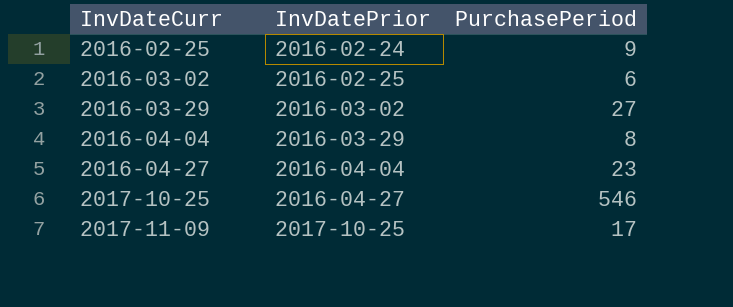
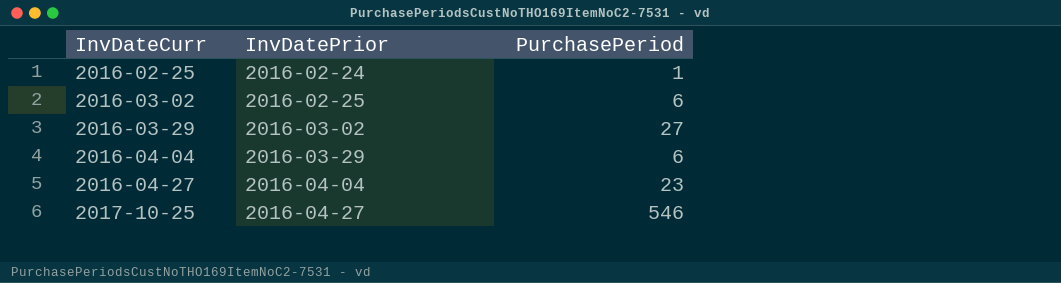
row 2017-11-09: 2017-10-25 | 17 -> none
2016-02-25 | PurchasePeriod: 9 -> 1
2016-04-04 | PurchasePeriod: 8 -> 6

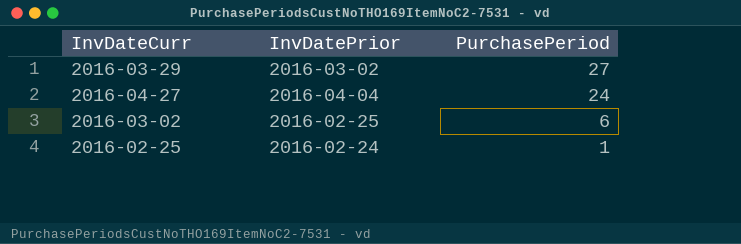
row order: InvDateCurr ascending -> PurchasePeriod descending
row 2016-04-04: 2016-03-29 | 6 -> none
row 2017-10-25: 2016-04-27 | 546 -> none
2016-04-27 | PurchasePeriod: 23 -> 24

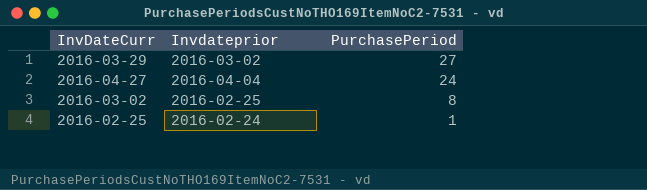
column name: InvDatePrior -> Invdateprior
2016-03-02 | PurchasePeriod: 6 -> 8

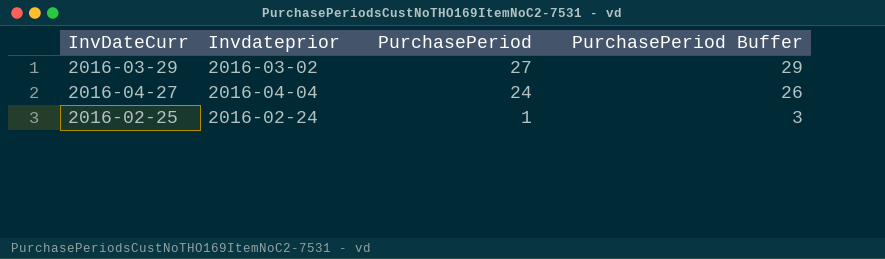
column PurchasePeriod Buffer | formula: none -> [PurchasePeriod] + 2
row 2016-03-02: 2016-02-25 | 8 -> none

